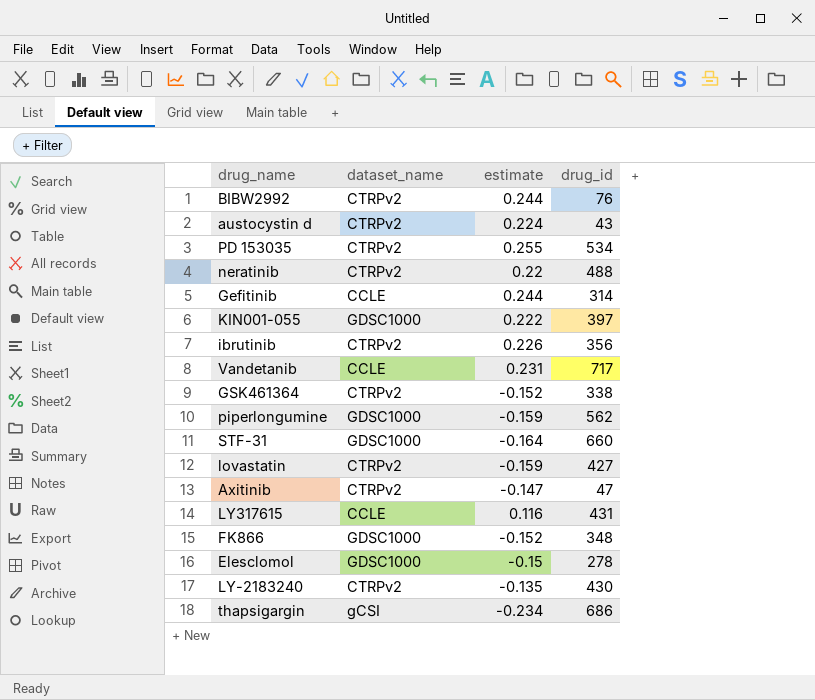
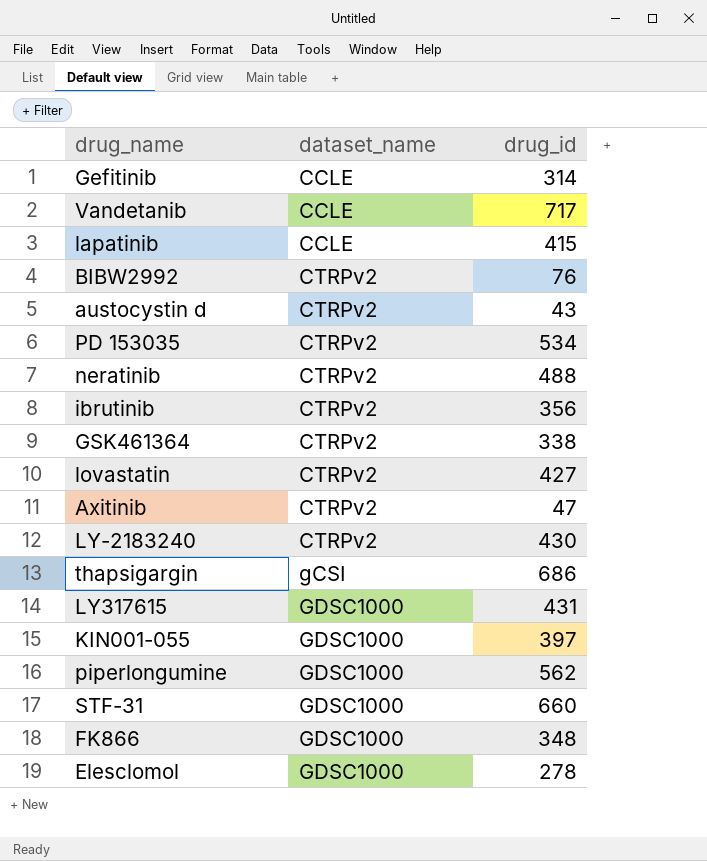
row order: none -> dataset_name ascending
column estimate | position: 3 -> none
row lapatinib: none -> CCLE | 415
LY317615 | dataset_name: CCLE -> GDSC1000

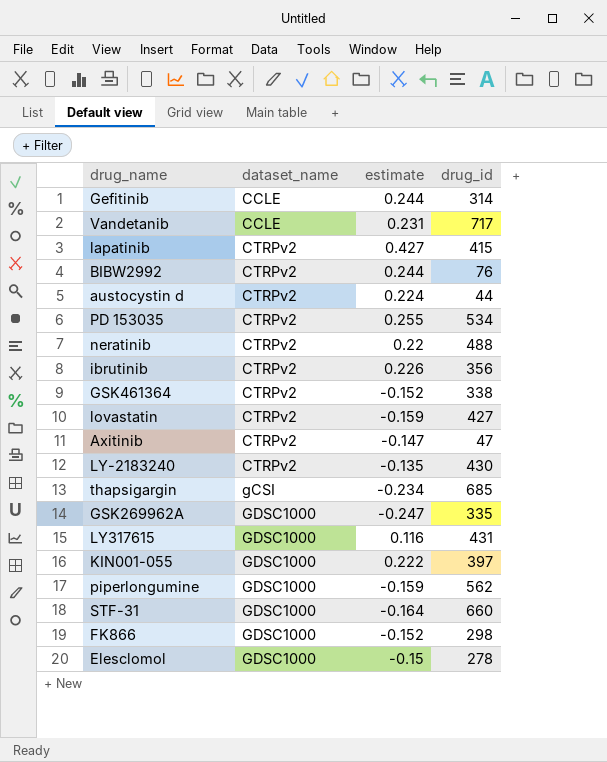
column estimate | position: none -> 3
lapatinib | dataset_name: CCLE -> CTRPv2
austocystin d | drug_id: 43 -> 44
thapsigargin | drug_id: 686 -> 685
row GSK269962A: none -> GDSC1000 | -0.247 | 335
FK866 | drug_id: 348 -> 298

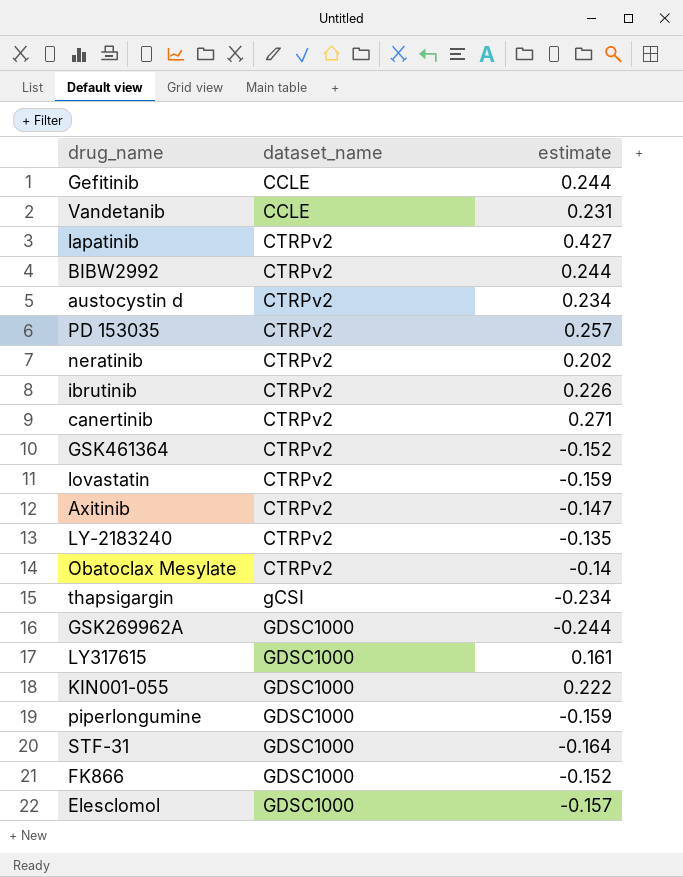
column drug_id | position: 4 -> none
austocystin d | estimate: 0.224 -> 0.234
PD 153035 | estimate: 0.255 -> 0.257
neratinib | estimate: 0.22 -> 0.202
row canertinib: none -> CTRPv2 | 0.271
row Obatoclax Mesylate: none -> CTRPv2 | -0.14
GSK269962A | estimate: -0.247 -> -0.244
LY317615 | estimate: 0.116 -> 0.161
Elesclomol | estimate: -0.15 -> -0.157

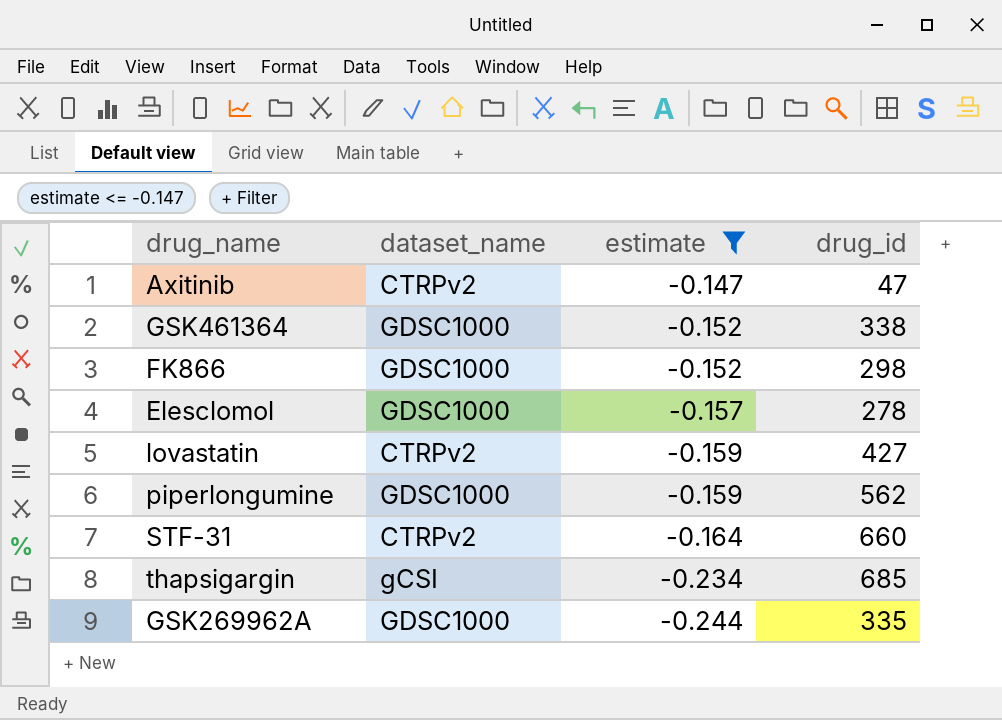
filter: none -> estimate <= -0.147
row order: dataset_name ascending -> estimate descending
column drug_id | position: none -> 4
GSK461364 | dataset_name: CTRPv2 -> GDSC1000
STF-31 | dataset_name: GDSC1000 -> CTRPv2

